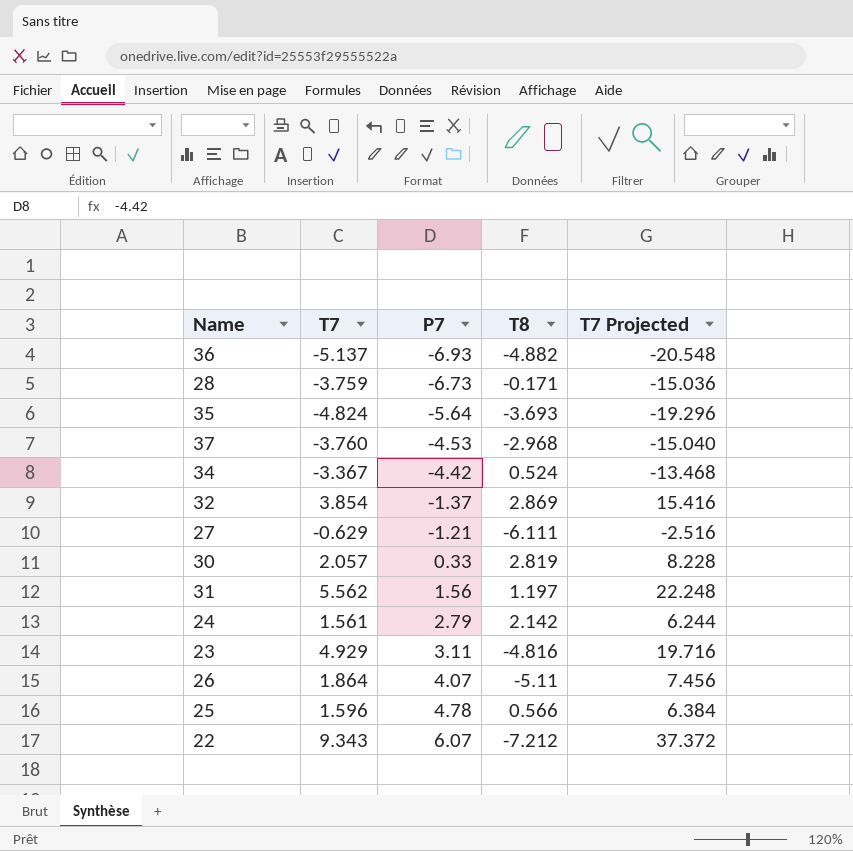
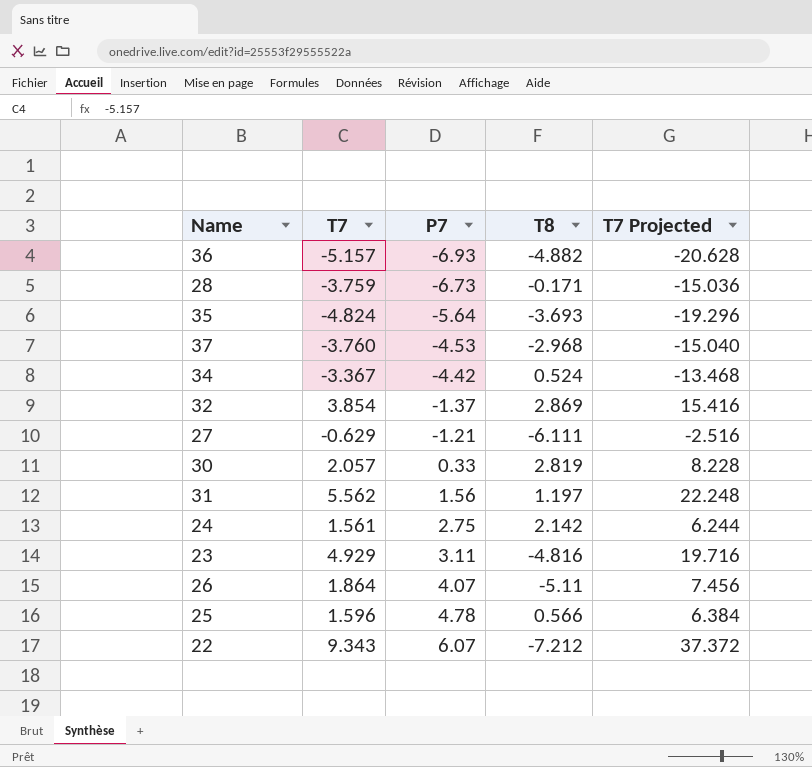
36 | T7: -5.137 -> -5.157
36 | T7 Projected: -20.548 -> -20.628
24 | P7: 2.79 -> 2.75

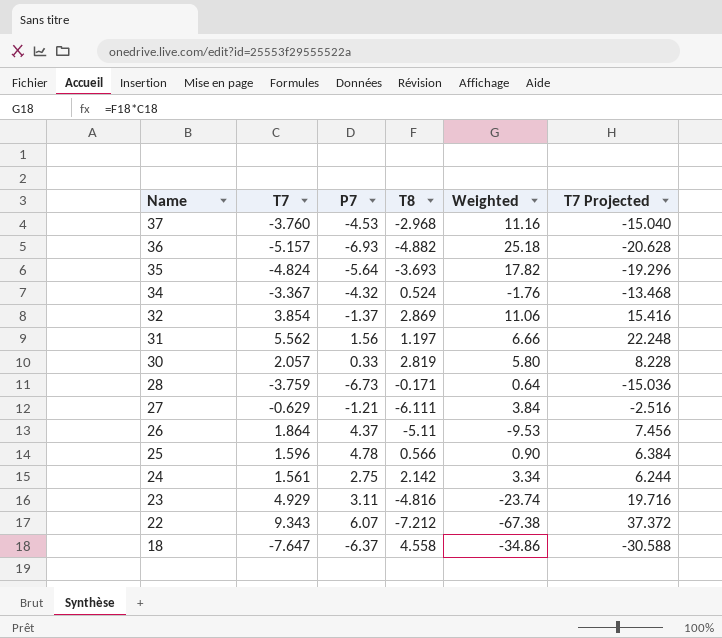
row order: P7 ascending -> Name descending
column Weighted | formula: none -> [T7] * [T8]
34 | P7: -4.42 -> -4.32
26 | P7: 4.07 -> 4.37
row 18: none -> -7.647 | -6.37 | 4.558 | -34.86 | -30.588

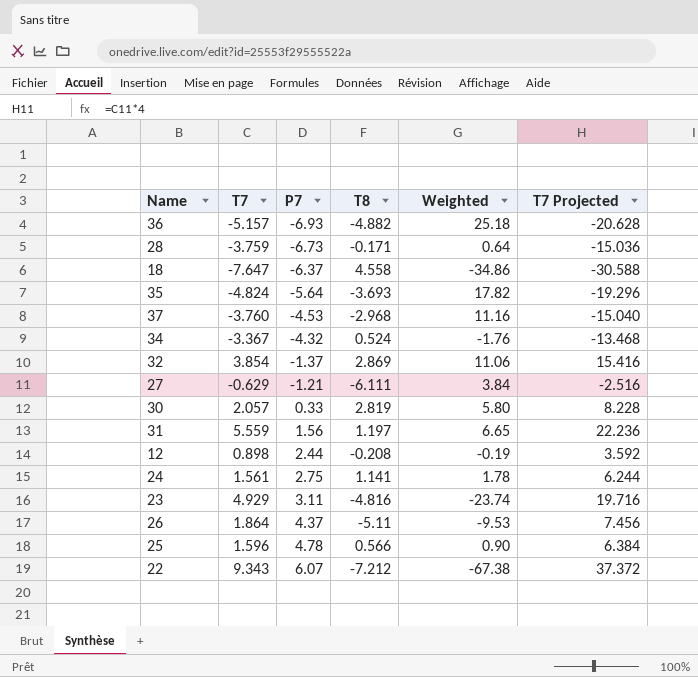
row order: Name descending -> P7 ascending
31 | T7: 5.562 -> 5.559
31 | Weighted: 6.66 -> 6.65
31 | T7 Projected: 22.248 -> 22.236
row 12: none -> 0.898 | 2.44 | -0.208 | -0.19 | 3.592
24 | T8: 2.142 -> 1.141
24 | Weighted: 3.34 -> 1.78

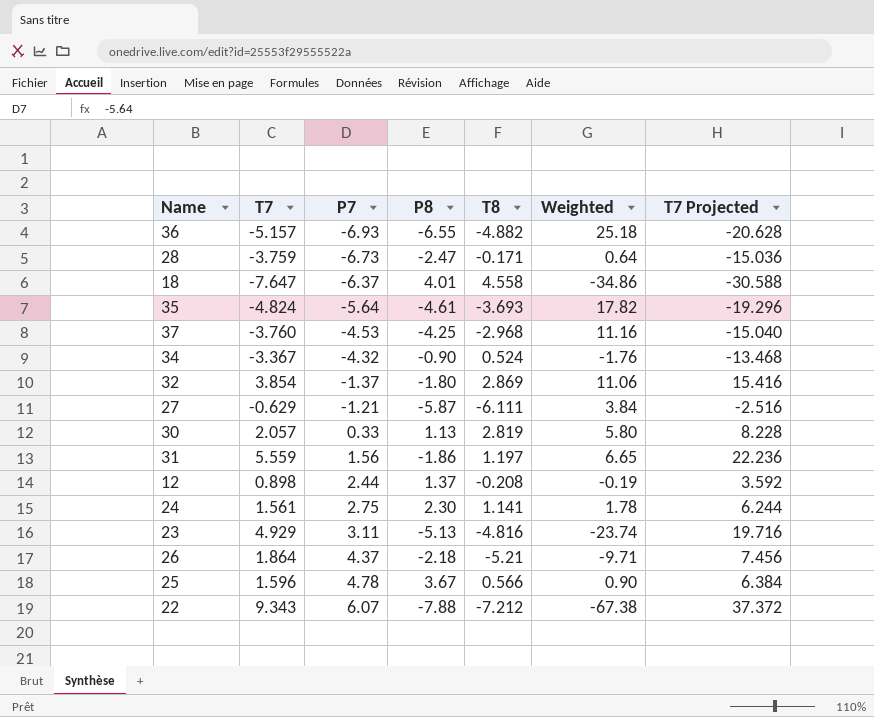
column P8 | position: none -> 4
26 | T8: -5.11 -> -5.21
26 | Weighted: -9.53 -> -9.71

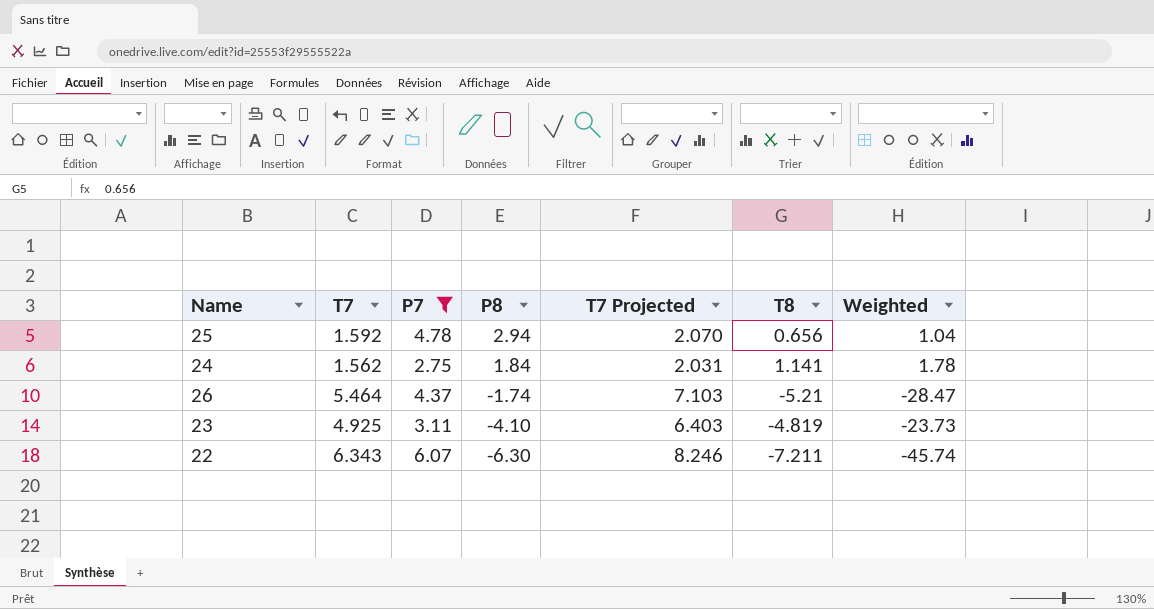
filter: none -> P7 >= 2.75
row order: P7 ascending -> P8 descending
column T7 Projected | formula: [T7] * 4 -> [T7] * 1.3
column T7 Projected | position: 7 -> 5
25 | T7: 1.596 -> 1.592
25 | P8: 3.67 -> 2.94
25 | T8: 0.566 -> 0.656
25 | Weighted: 0.90 -> 1.04
24 | T7: 1.561 -> 1.562
24 | P8: 2.30 -> 1.84
26 | T7: 1.864 -> 5.464
26 | P8: -2.18 -> -1.74
26 | Weighted: -9.71 -> -28.47
23 | T7: 4.929 -> 4.925
23 | P8: -5.13 -> -4.10
23 | T8: -4.816 -> -4.819
23 | Weighted: -23.74 -> -23.73
22 | T7: 9.343 -> 6.343
22 | P8: -7.88 -> -6.30
22 | T8: -7.212 -> -7.211
22 | Weighted: -67.38 -> -45.74

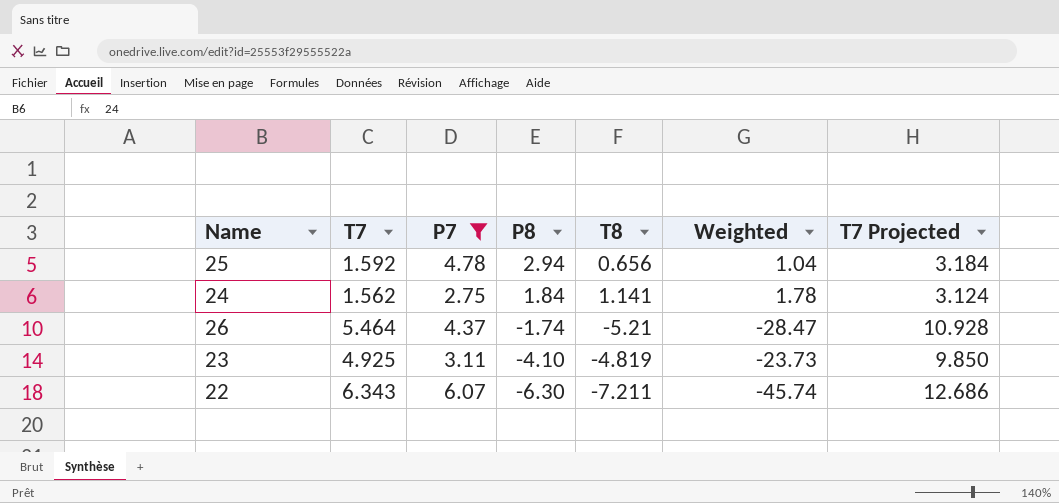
column T7 Projected | formula: [T7] * 1.3 -> [T7] * 2
column T7 Projected | position: 5 -> 7

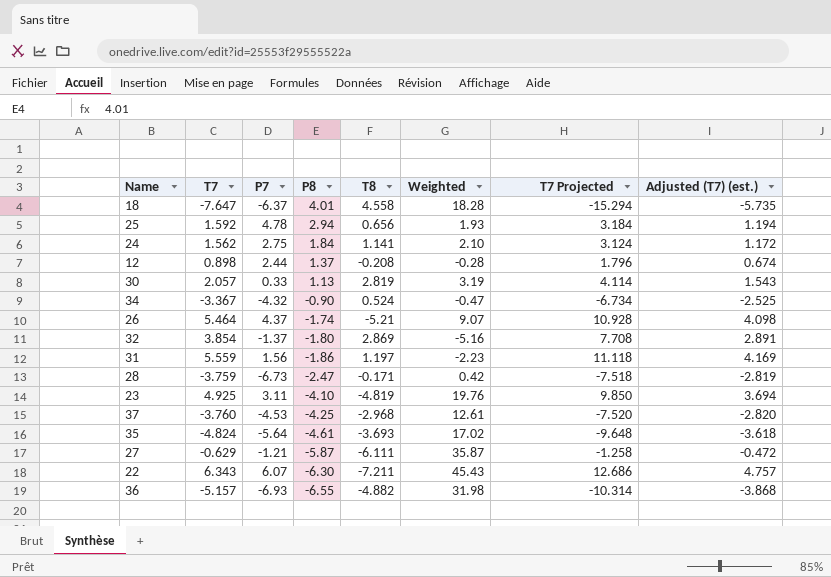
filter: P7 >= 2.75 -> none
column Weighted | formula: [T7] * [T8] -> [P8] * [T8]
column Adjusted (T7) (est.) | formula: none -> [T7] * 0.75

